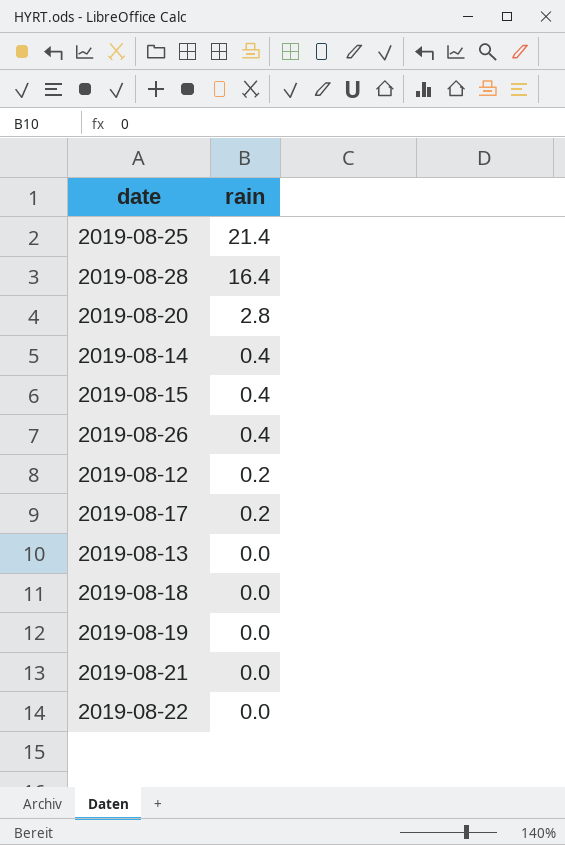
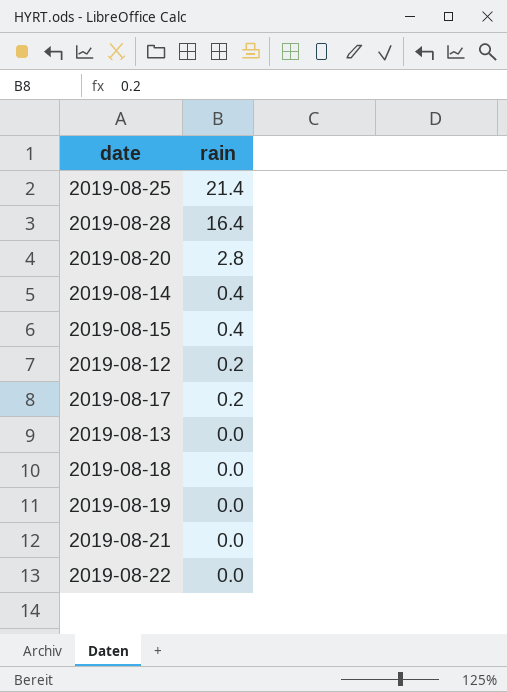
row 2019-08-26: 0.4 -> none

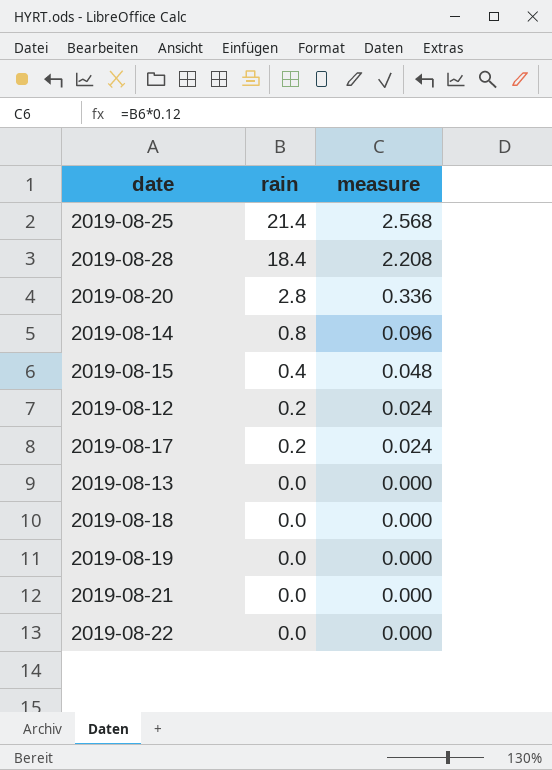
column measure | formula: none -> [rain] * 0.12
2019-08-28 | rain: 16.4 -> 18.4
2019-08-14 | rain: 0.4 -> 0.8

